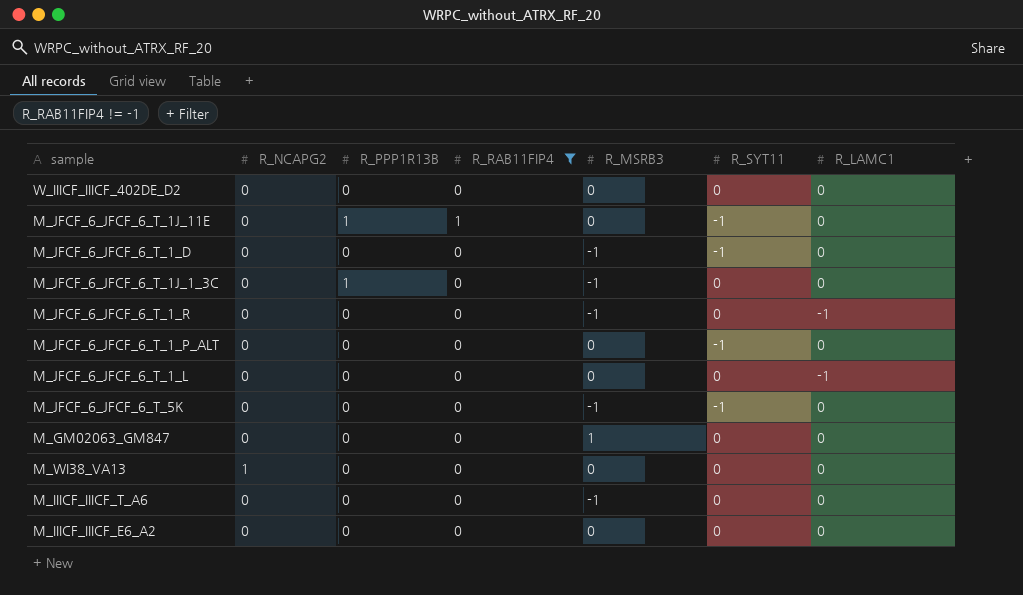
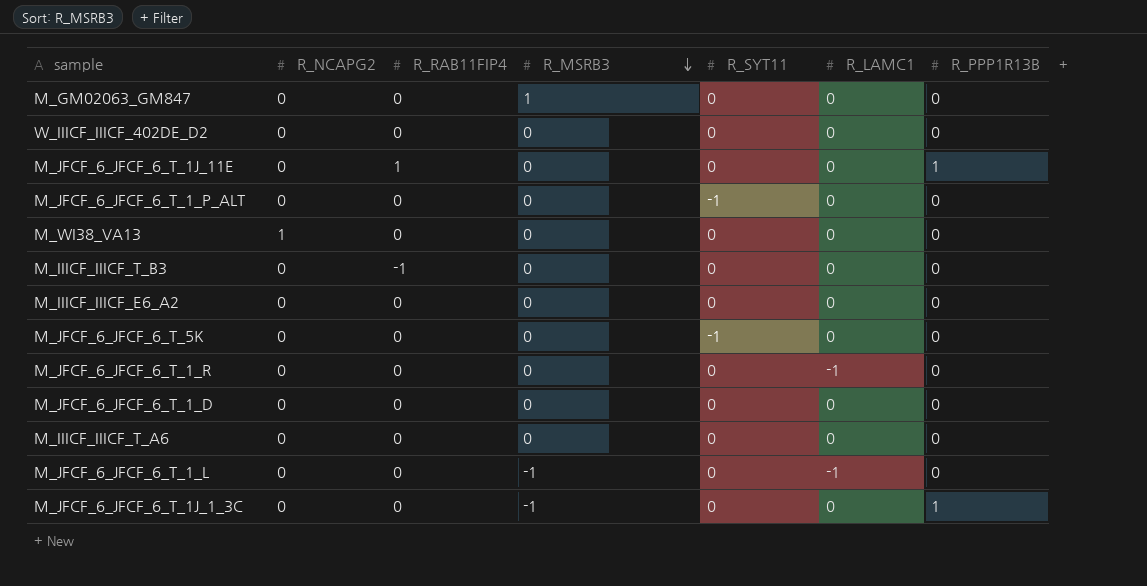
filter: R_RAB11FIP4 != -1 -> none
row order: none -> R_MSRB3 descending
column R_PPP1R13B | position: 3 -> 7
M_JFCF_6_JFCF_6_T_1J_11E | R_SYT11: -1 -> 0
M_JFCF_6_JFCF_6_T_5K | R_MSRB3: -1 -> 0
M_JFCF_6_JFCF_6_T_1_R | R_MSRB3: -1 -> 0
M_JFCF_6_JFCF_6_T_1_D | R_MSRB3: -1 -> 0
M_JFCF_6_JFCF_6_T_1_D | R_SYT11: -1 -> 0
M_IIICF_IIICF_T_A6 | R_MSRB3: -1 -> 0
M_JFCF_6_JFCF_6_T_1_L | R_MSRB3: 0 -> -1

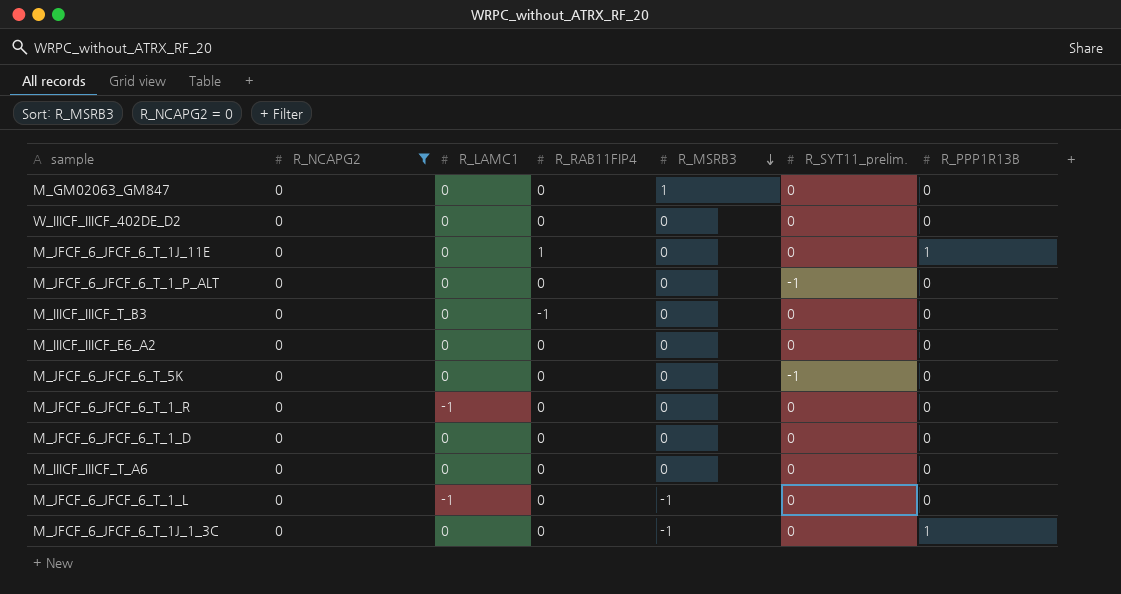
filter: none -> R_NCAPG2 = 0
column R_LAMC1 | position: 6 -> 3
column name: R_SYT11 -> R_SYT11_prelim.

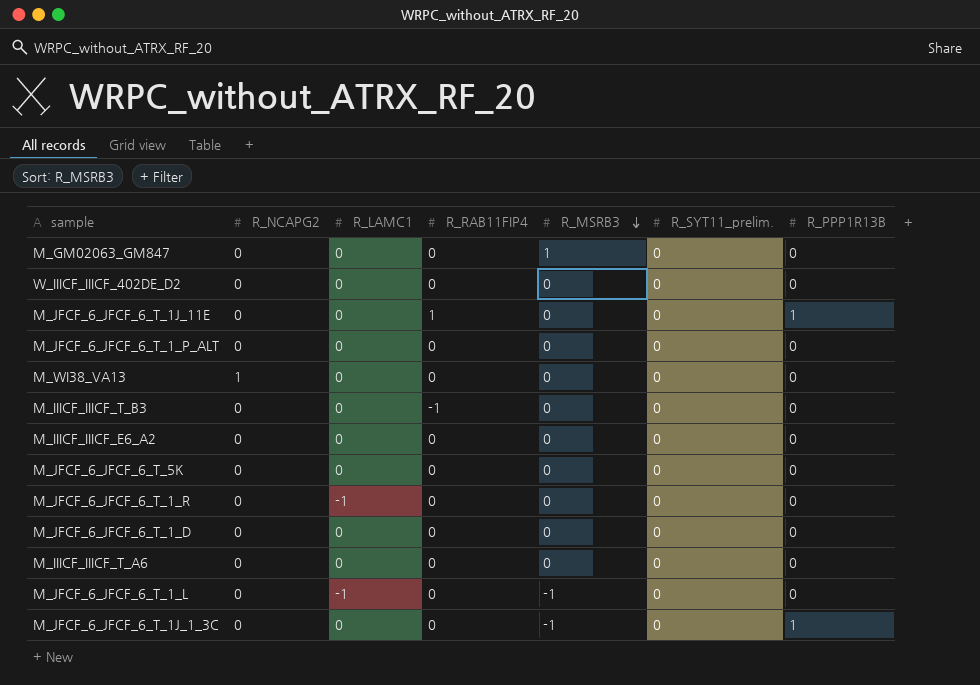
filter: R_NCAPG2 = 0 -> none
M_JFCF_6_JFCF_6_T_1_P_ALT | R_SYT11_prelim.: -1 -> 0
M_JFCF_6_JFCF_6_T_5K | R_SYT11_prelim.: -1 -> 0

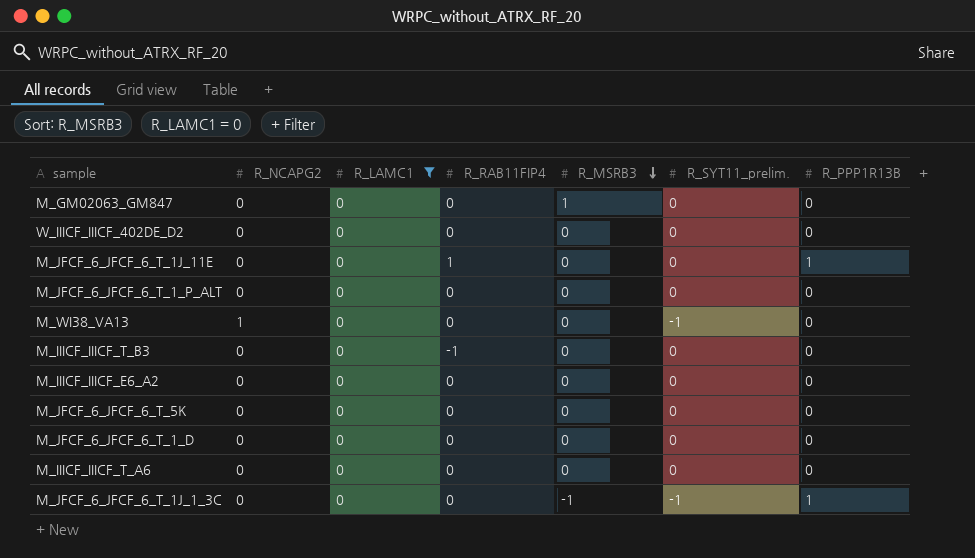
filter: none -> R_LAMC1 = 0
M_WI38_VA13 | R_SYT11_prelim.: 0 -> -1
M_JFCF_6_JFCF_6_T_1J_1_3C | R_SYT11_prelim.: 0 -> -1

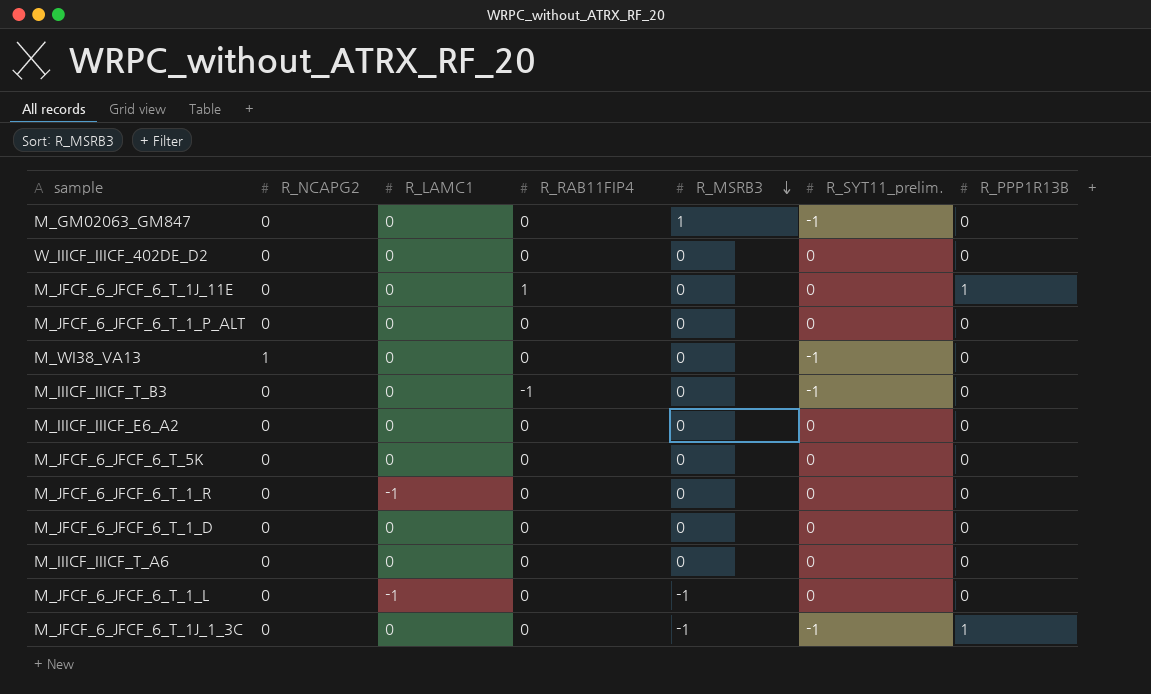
filter: R_LAMC1 = 0 -> none
M_GM02063_GM847 | R_SYT11_prelim.: 0 -> -1
M_IIICF_IIICF_T_B3 | R_SYT11_prelim.: 0 -> -1

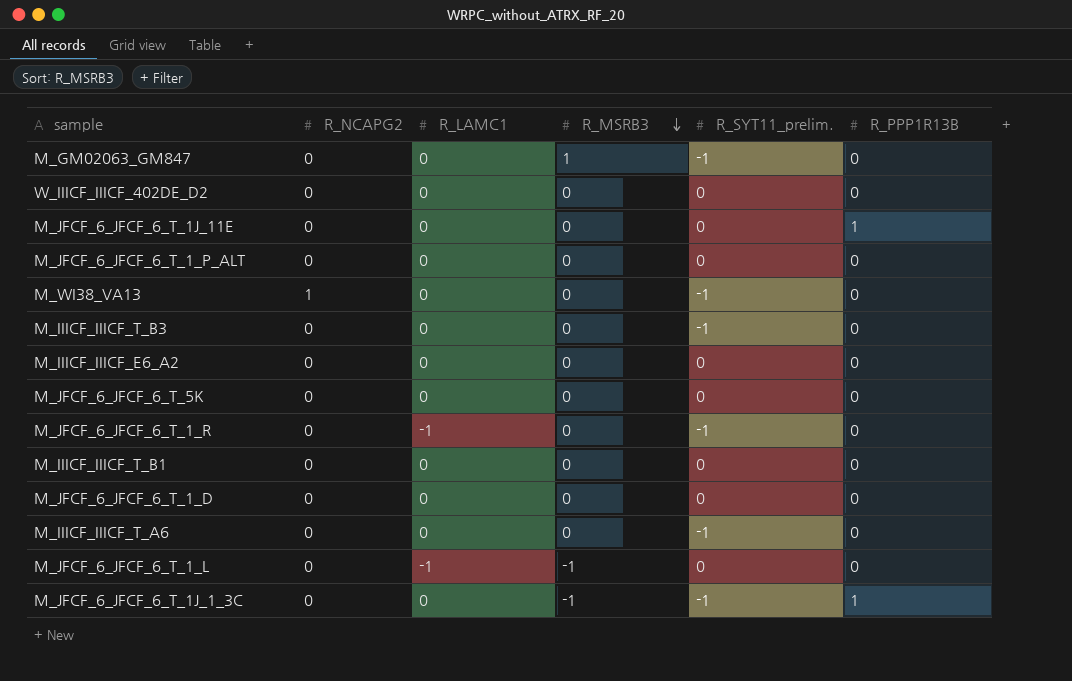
column R_RAB11FIP4 | position: 4 -> none
M_JFCF_6_JFCF_6_T_1_R | R_SYT11_prelim.: 0 -> -1
row M_IIICF_IIICF_T_B1: none -> 0 | 0 | 0 | 0 | 0
M_IIICF_IIICF_T_A6 | R_SYT11_prelim.: 0 -> -1

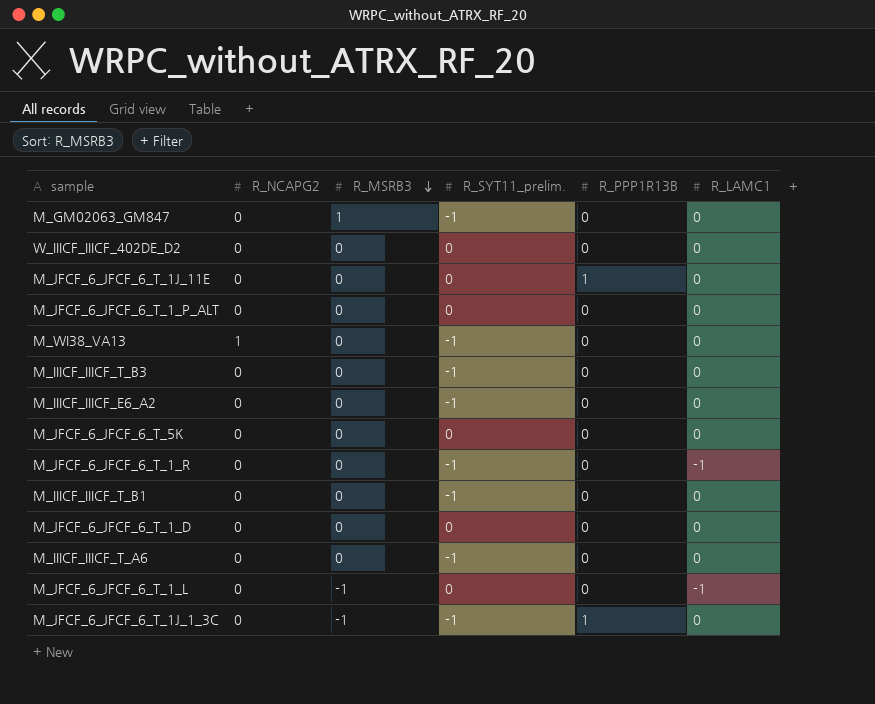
column R_LAMC1 | position: 3 -> 6
M_IIICF_IIICF_E6_A2 | R_SYT11_prelim.: 0 -> -1
M_IIICF_IIICF_T_B1 | R_SYT11_prelim.: 0 -> -1

